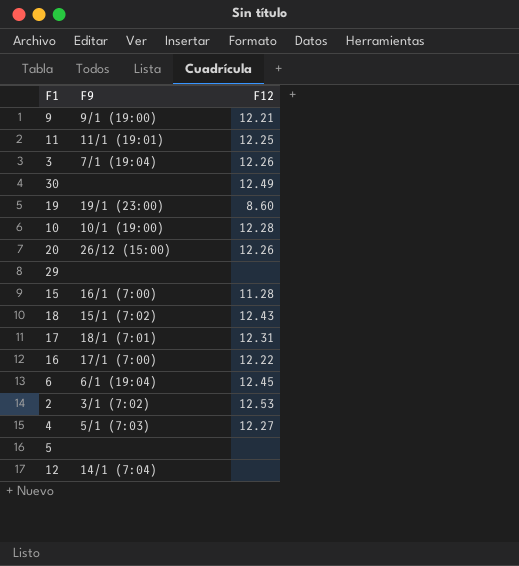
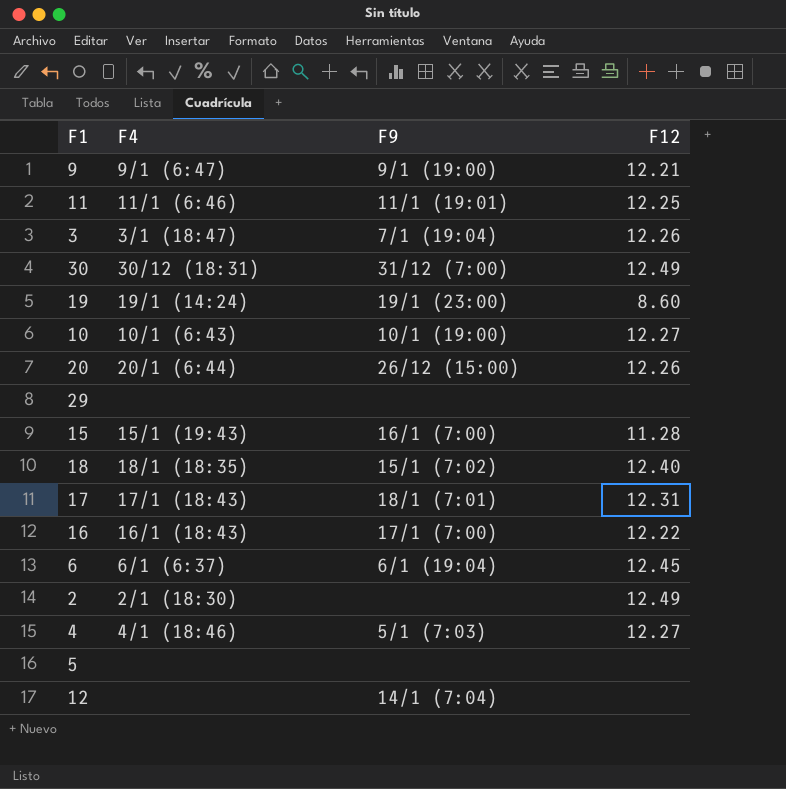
column F4 | position: none -> 2
30 | F9: none -> 31/12 (7:00)
10 | F12: 12.28 -> 12.27
18 | F12: 12.43 -> 12.40
2 | F9: 3/1 (7:02) -> none
2 | F12: 12.53 -> 12.49

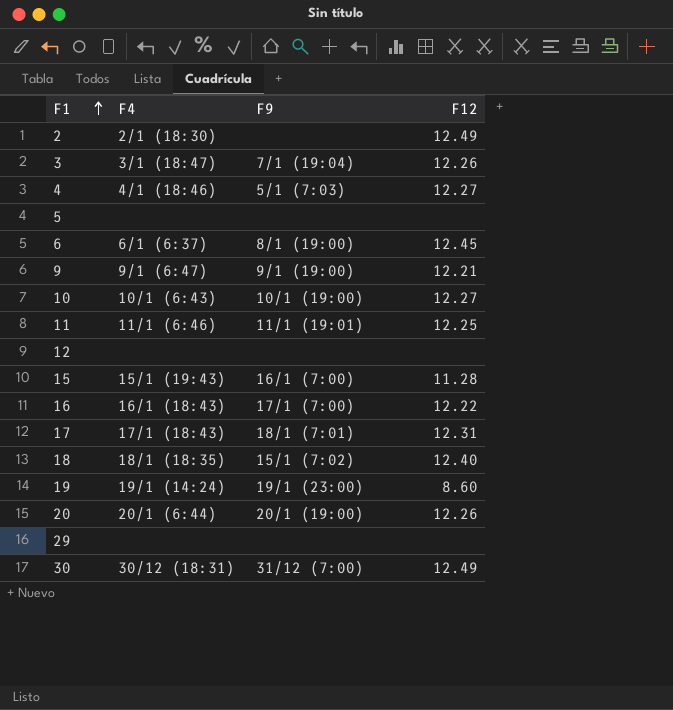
row order: none -> F1 ascending
6 | F9: 6/1 (19:04) -> 8/1 (19:00)
12 | F9: 14/1 (7:04) -> none
20 | F9: 26/12 (15:00) -> 20/1 (19:00)

